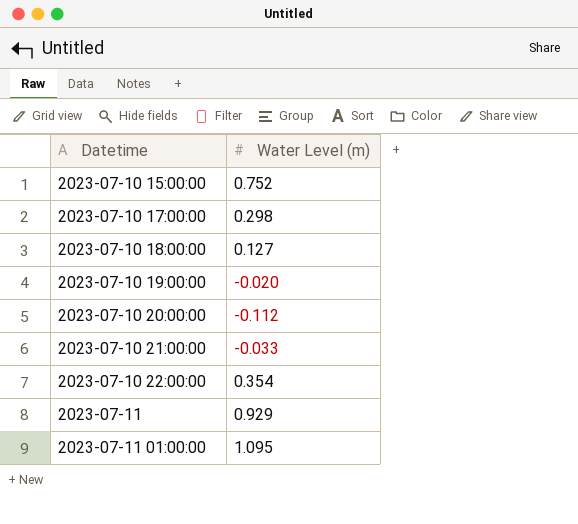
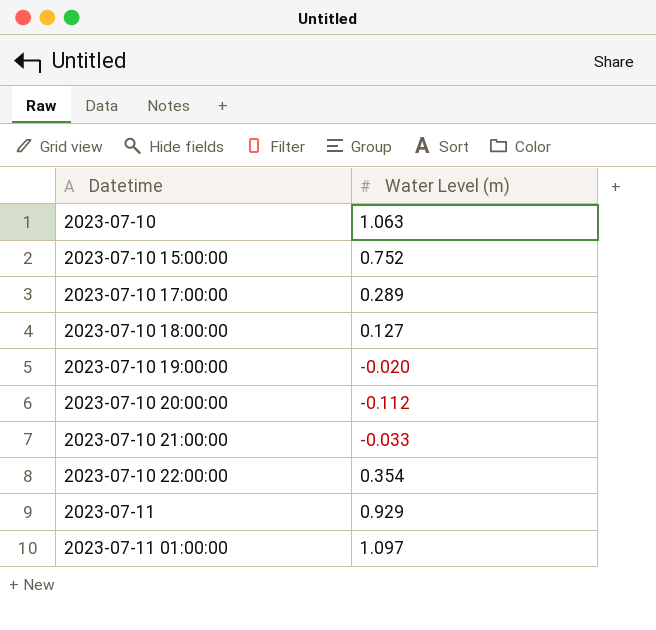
row 2023-07-10: none -> 1.063
2023-07-10 17:00:00 | Water Level (m): 0.298 -> 0.289
2023-07-11 01:00:00 | Water Level (m): 1.095 -> 1.097

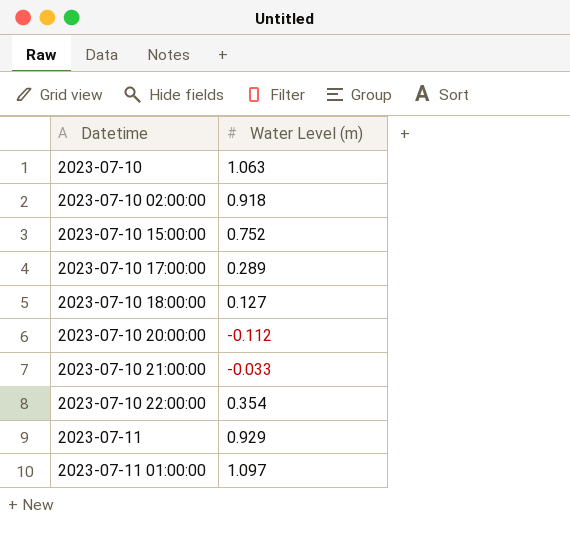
row 2023-07-10 19:00:00: -0.020 -> none
row 2023-07-10 02:00:00: none -> 0.918

